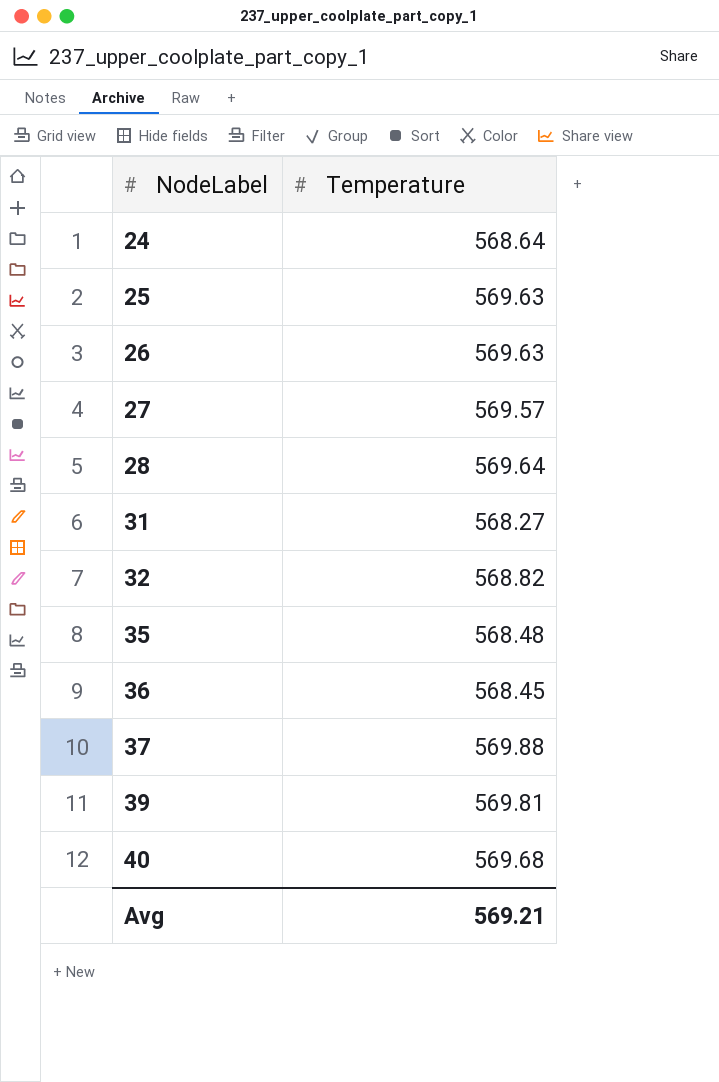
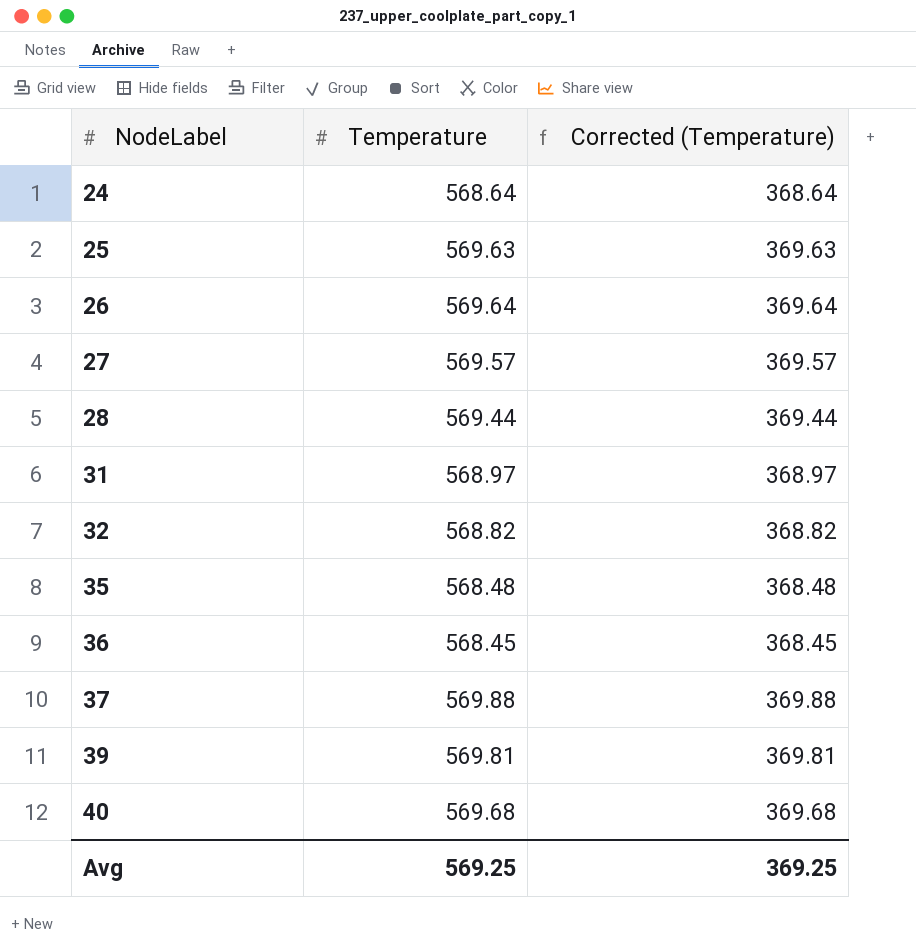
column Corrected (Temperature) | formula: none -> [Temperature] - 200
26 | Temperature: 569.63 -> 569.64
28 | Temperature: 569.64 -> 569.44
31 | Temperature: 568.27 -> 568.97
Avg | Temperature: 569.21 -> 569.25

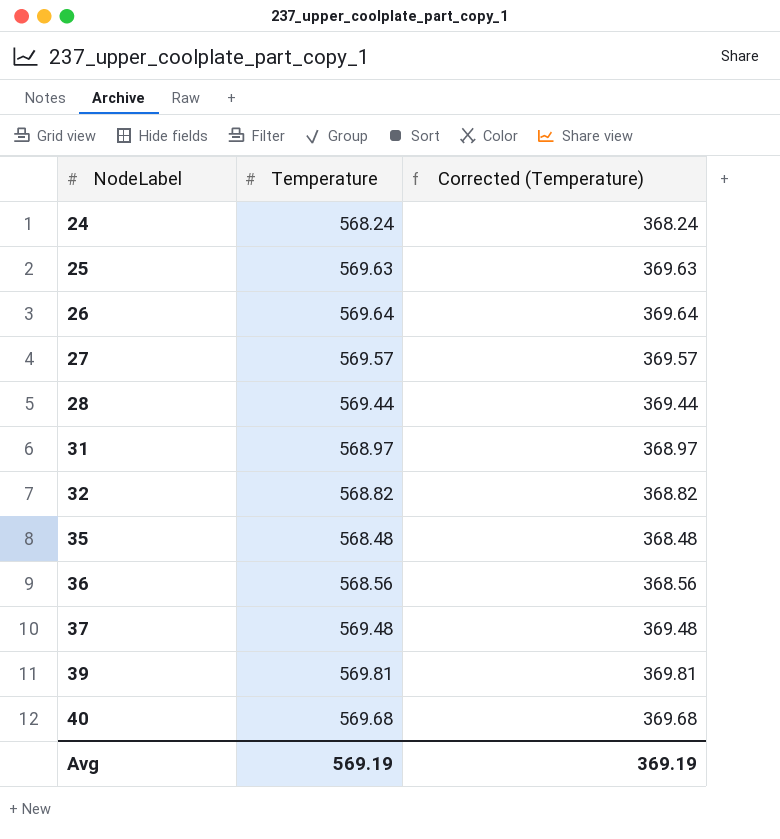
24 | Temperature: 568.64 -> 568.24
24 | Corrected (Temperature): 368.64 -> 368.24
36 | Temperature: 568.45 -> 568.56
36 | Corrected (Temperature): 368.45 -> 368.56
37 | Temperature: 569.88 -> 569.48
37 | Corrected (Temperature): 369.88 -> 369.48
Avg | Temperature: 569.25 -> 569.19
Avg | Corrected (Temperature): 369.25 -> 369.19

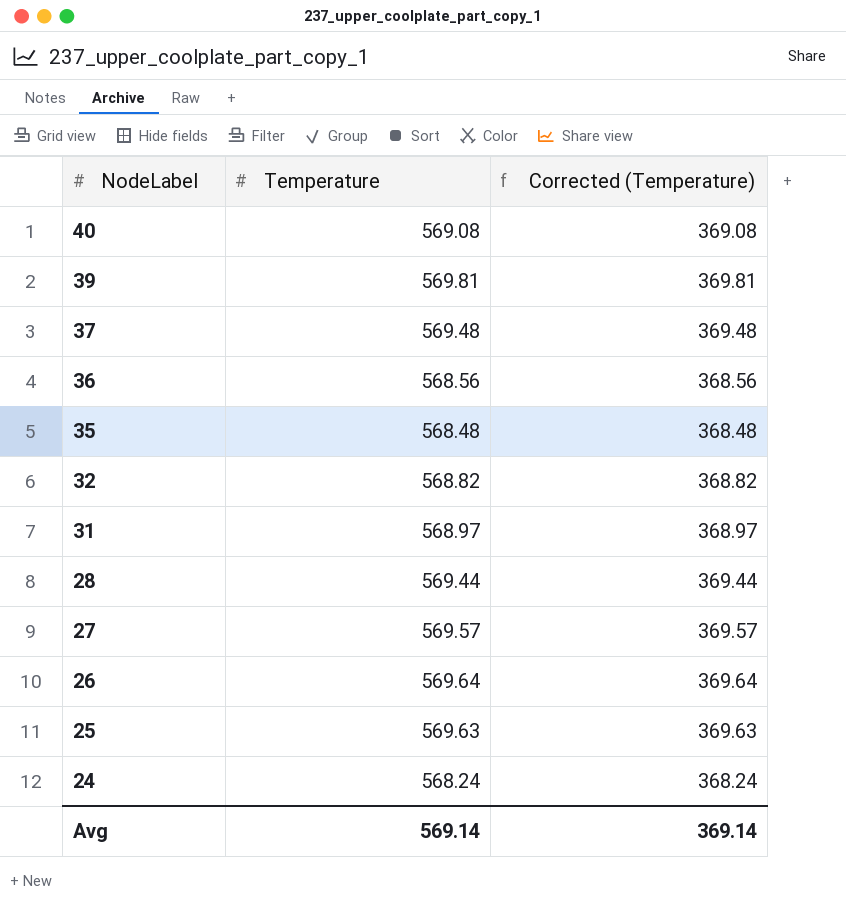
row order: NodeLabel ascending -> NodeLabel descending
40 | Temperature: 569.68 -> 569.08
40 | Corrected (Temperature): 369.68 -> 369.08
Avg | Temperature: 569.19 -> 569.14
Avg | Corrected (Temperature): 369.19 -> 369.14

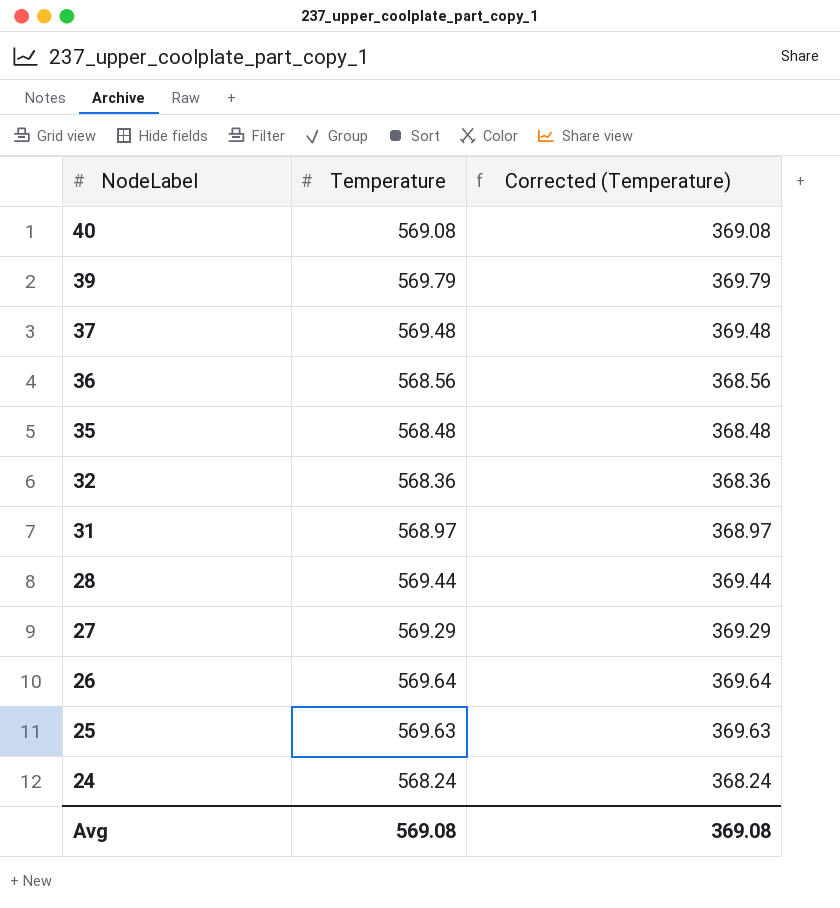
39 | Temperature: 569.81 -> 569.79
39 | Corrected (Temperature): 369.81 -> 369.79
32 | Temperature: 568.82 -> 568.36
32 | Corrected (Temperature): 368.82 -> 368.36
27 | Temperature: 569.57 -> 569.29
27 | Corrected (Temperature): 369.57 -> 369.29
Avg | Temperature: 569.14 -> 569.08
Avg | Corrected (Temperature): 369.14 -> 369.08

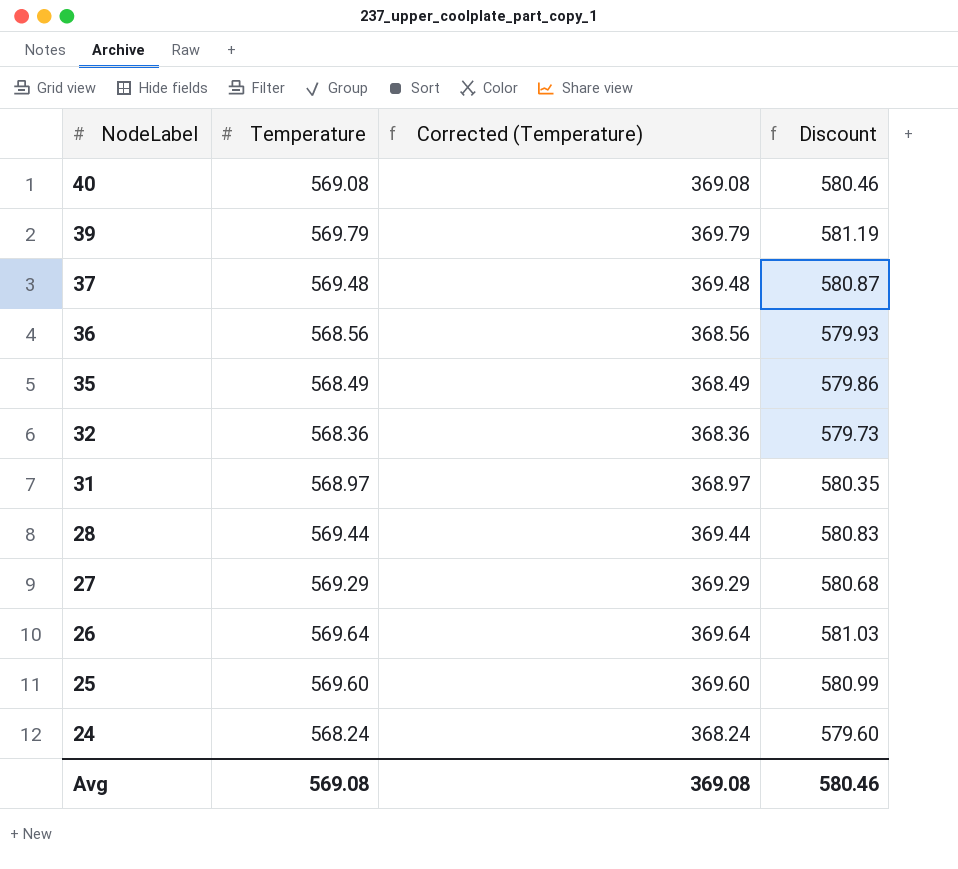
column Discount | formula: none -> [Temperature] * 1.02
35 | Temperature: 568.48 -> 568.49
35 | Corrected (Temperature): 368.48 -> 368.49
25 | Temperature: 569.63 -> 569.60
25 | Corrected (Temperature): 369.63 -> 369.60

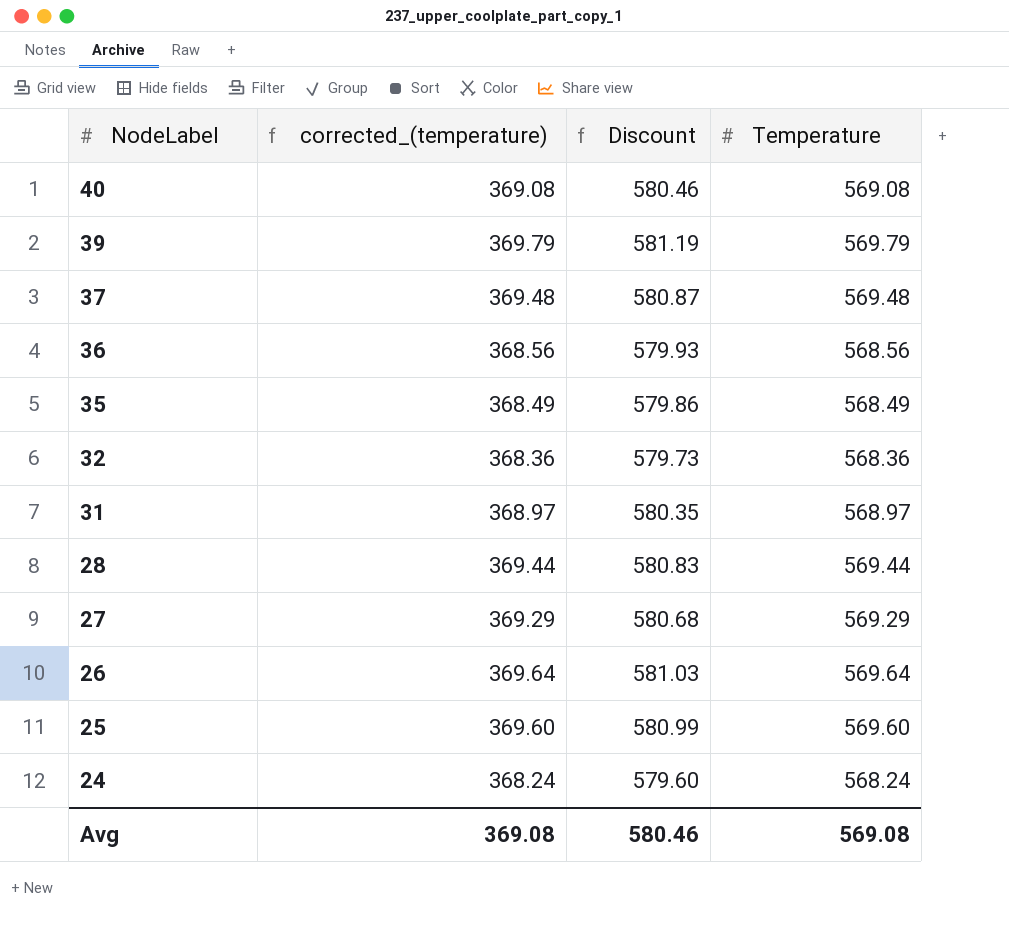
column name: Corrected (Temperature) -> corrected_(temperature)
column Temperature | position: 2 -> 4

